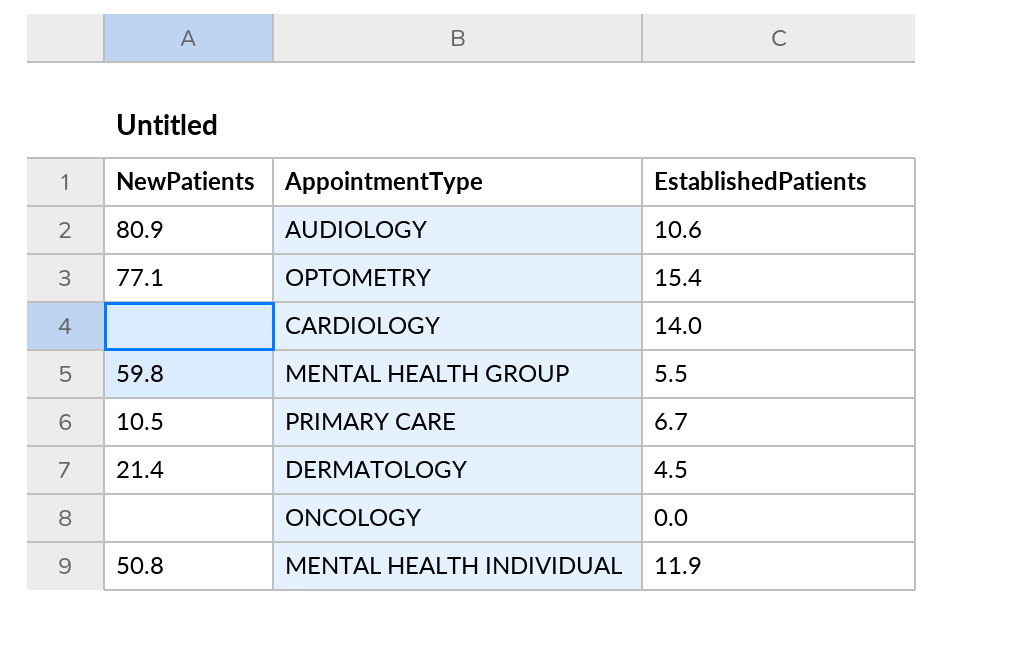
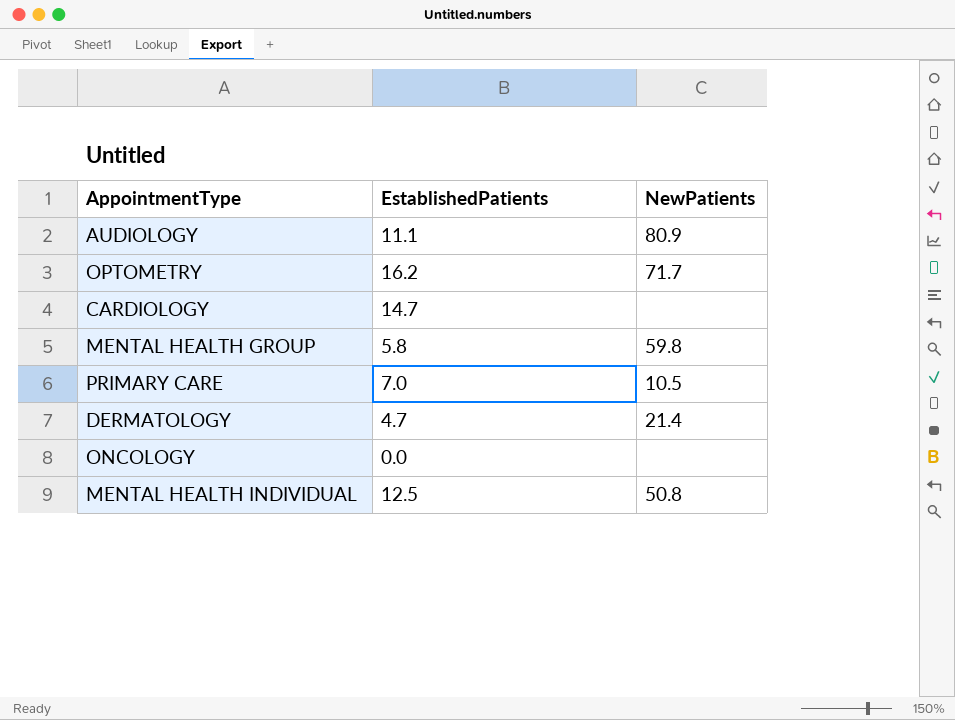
column NewPatients | position: 1 -> 3
AUDIOLOGY | EstablishedPatients: 10.6 -> 11.1
OPTOMETRY | EstablishedPatients: 15.4 -> 16.2
OPTOMETRY | NewPatients: 77.1 -> 71.7
CARDIOLOGY | EstablishedPatients: 14.0 -> 14.7
MENTAL HEALTH GROUP | EstablishedPatients: 5.5 -> 5.8
PRIMARY CARE | EstablishedPatients: 6.7 -> 7.0
DERMATOLOGY | EstablishedPatients: 4.5 -> 4.7
MENTAL HEALTH INDIVIDUAL | EstablishedPatients: 11.9 -> 12.5

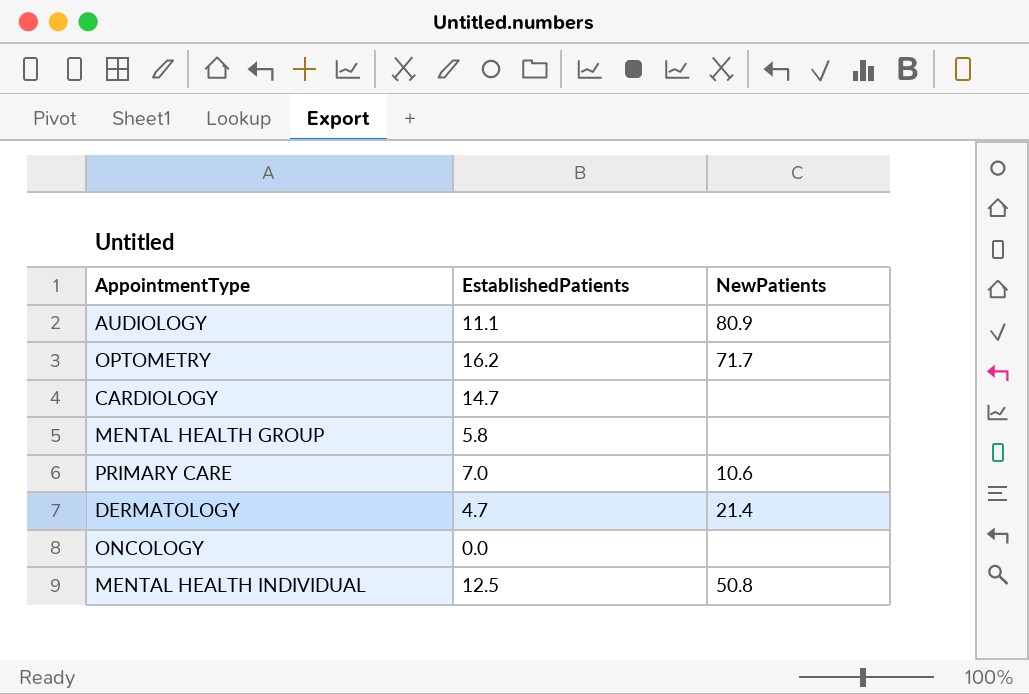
MENTAL HEALTH GROUP | NewPatients: 59.8 -> none
PRIMARY CARE | NewPatients: 10.5 -> 10.6

